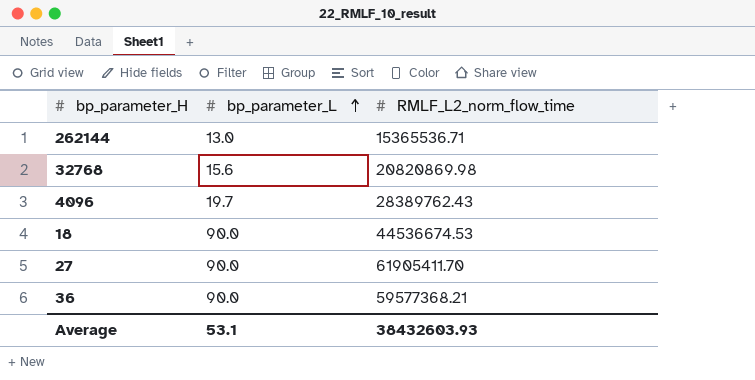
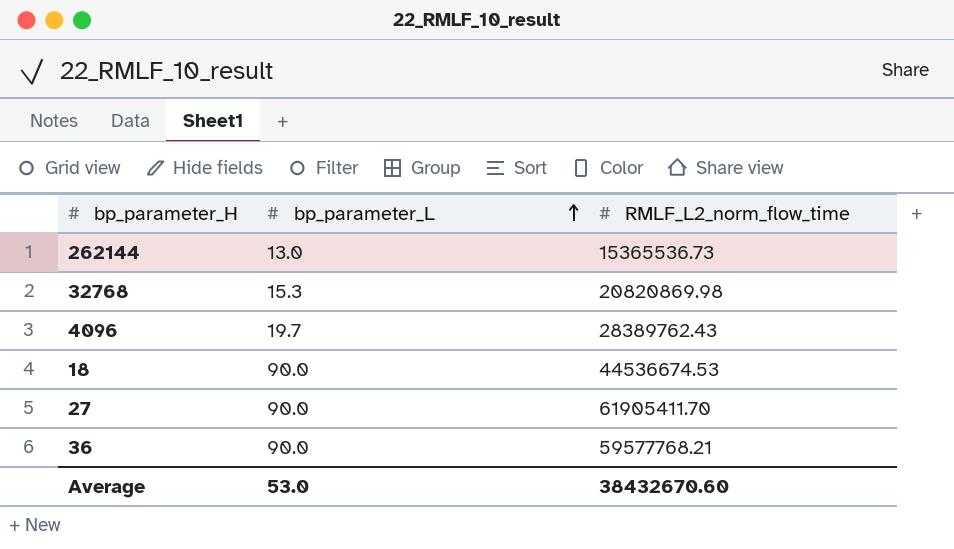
262144 | RMLF_L2_norm_flow_time: 15365536.71 -> 15365536.73
32768 | bp_parameter_L: 15.6 -> 15.3
36 | RMLF_L2_norm_flow_time: 59577368.21 -> 59577768.21
Average | bp_parameter_L: 53.1 -> 53.0
Average | RMLF_L2_norm_flow_time: 38432603.93 -> 38432670.60

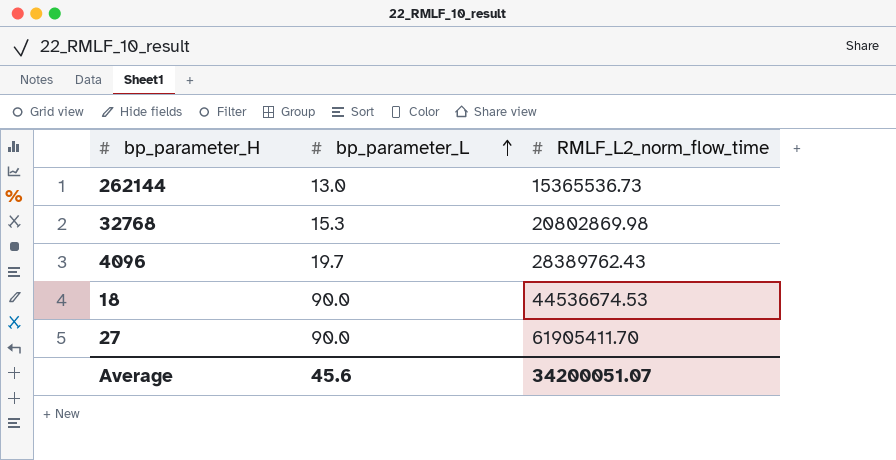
row 36: 90.0 | 59577768.21 -> none
32768 | RMLF_L2_norm_flow_time: 20820869.98 -> 20802869.98
Average | bp_parameter_L: 53.0 -> 45.6
Average | RMLF_L2_norm_flow_time: 38432670.60 -> 34200051.07

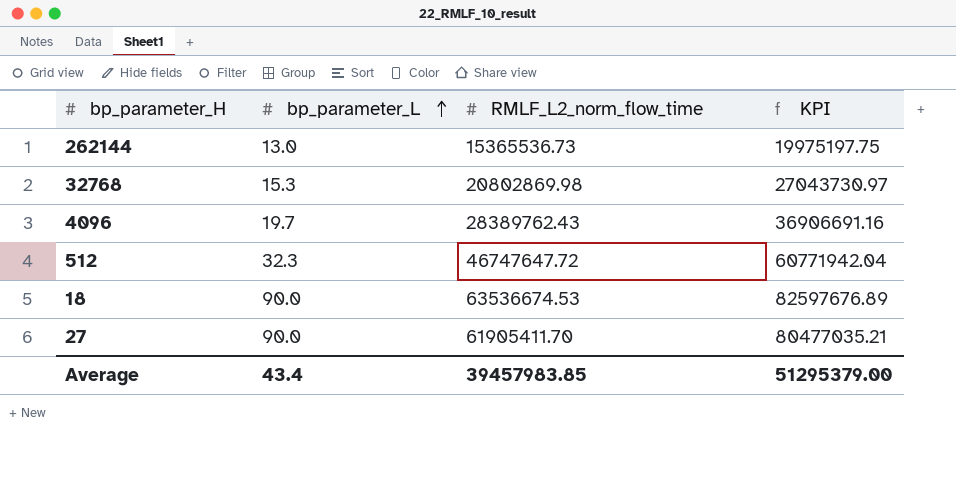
column KPI | formula: none -> [RMLF_L2_norm_flow_time] * 1.3
row 512: none -> 32.3 | 46747647.72 | 60771942.04
18 | RMLF_L2_norm_flow_time: 44536674.53 -> 63536674.53
Average | bp_parameter_L: 45.6 -> 43.4
Average | RMLF_L2_norm_flow_time: 34200051.07 -> 39457983.85

